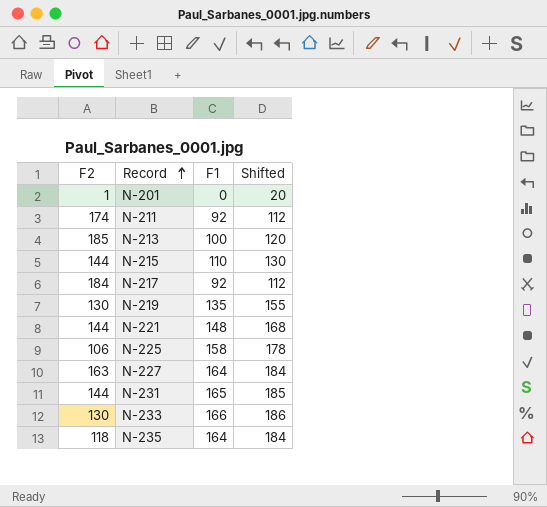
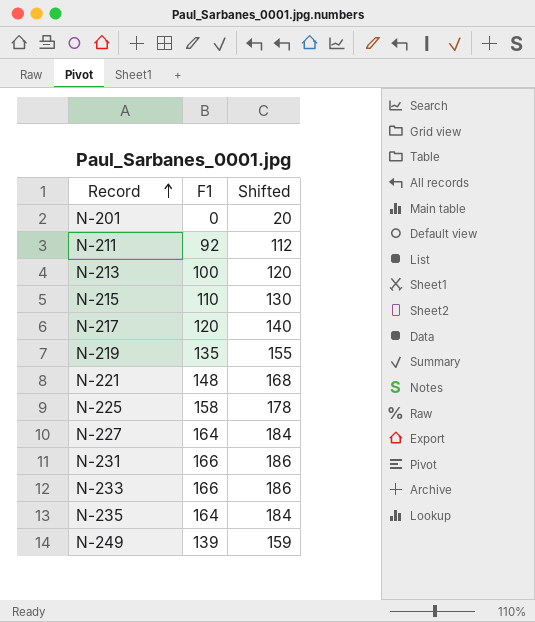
column F2 | position: 1 -> none
N-217 | F1: 92 -> 120
N-217 | Shifted: 112 -> 140
N-231 | F1: 165 -> 166
N-231 | Shifted: 185 -> 186
row N-249: none -> 139 | 159

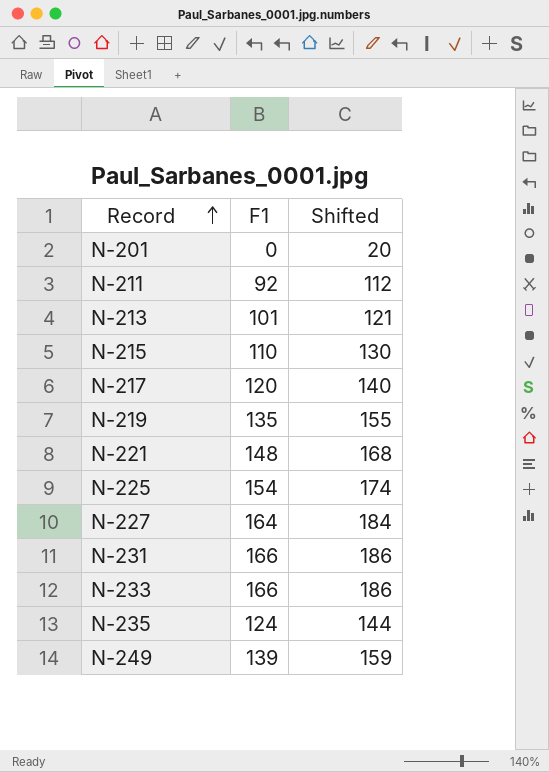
N-213 | F1: 100 -> 101
N-213 | Shifted: 120 -> 121
N-225 | F1: 158 -> 154
N-225 | Shifted: 178 -> 174
N-235 | F1: 164 -> 124
N-235 | Shifted: 184 -> 144

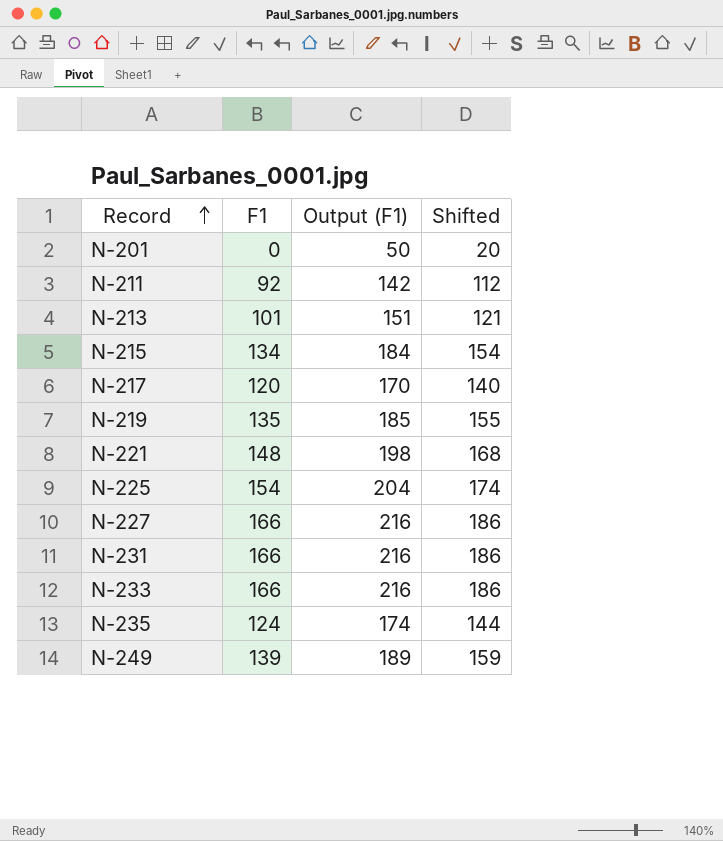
column Output (F1) | formula: none -> [F1] + 50
N-215 | F1: 110 -> 134
N-215 | Shifted: 130 -> 154
N-227 | F1: 164 -> 166
N-227 | Shifted: 184 -> 186

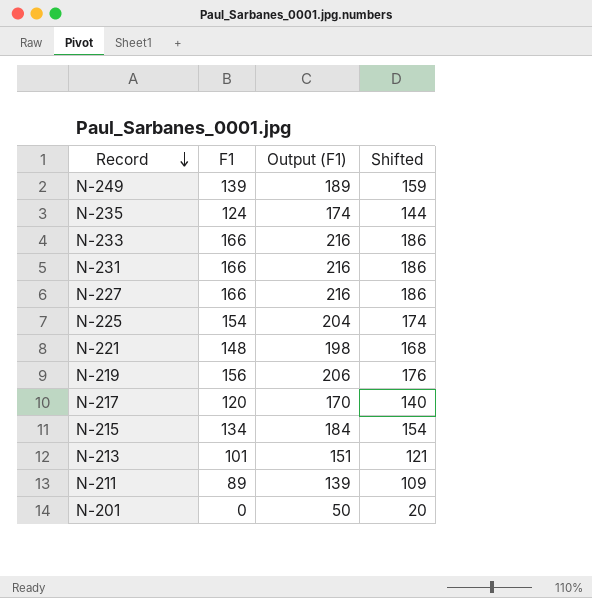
row order: Record ascending -> Record descending
N-219 | F1: 135 -> 156
N-219 | Output (F1): 185 -> 206
N-219 | Shifted: 155 -> 176
N-211 | F1: 92 -> 89
N-211 | Output (F1): 142 -> 139
N-211 | Shifted: 112 -> 109

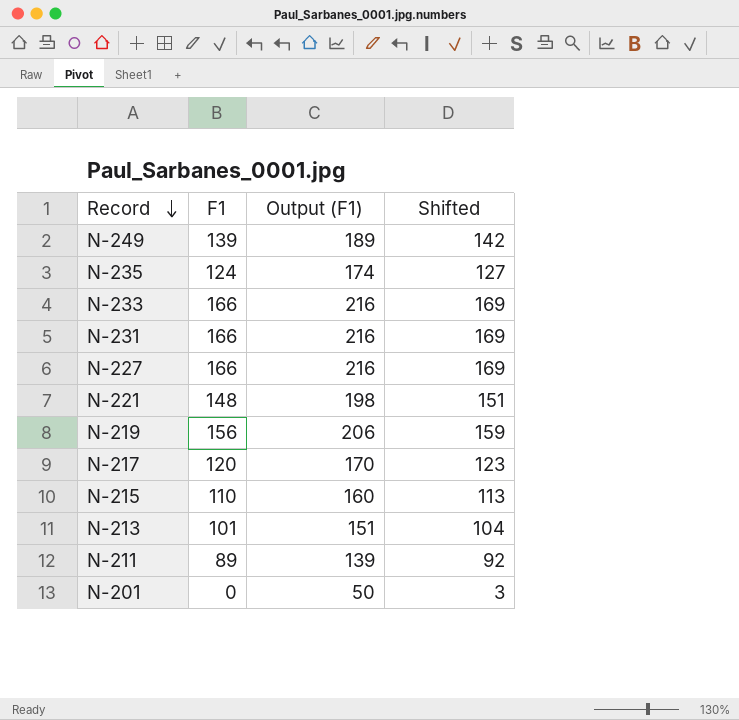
column Shifted | formula: [F1] + 20 -> [F1] + 3
row N-225: 154 | 204 | 174 -> none
N-215 | F1: 134 -> 110
N-215 | Output (F1): 184 -> 160

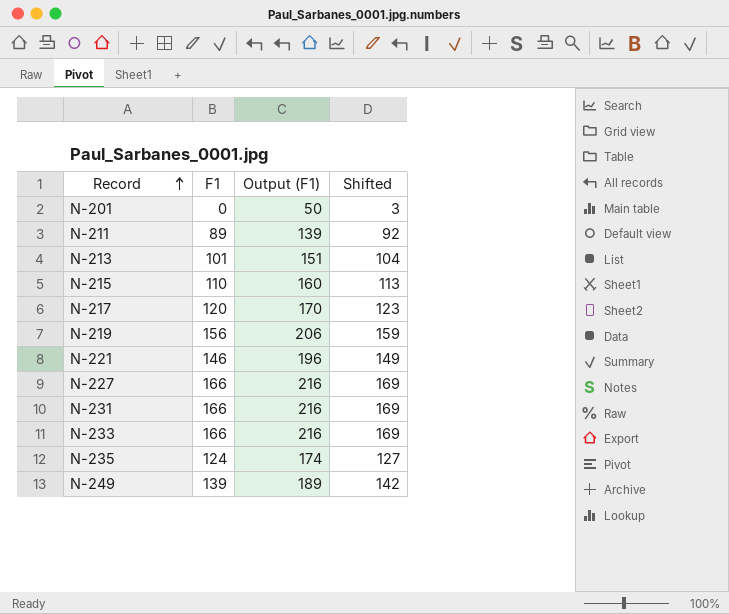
row order: Record descending -> Record ascending
N-221 | F1: 148 -> 146
N-221 | Output (F1): 198 -> 196
N-221 | Shifted: 151 -> 149

